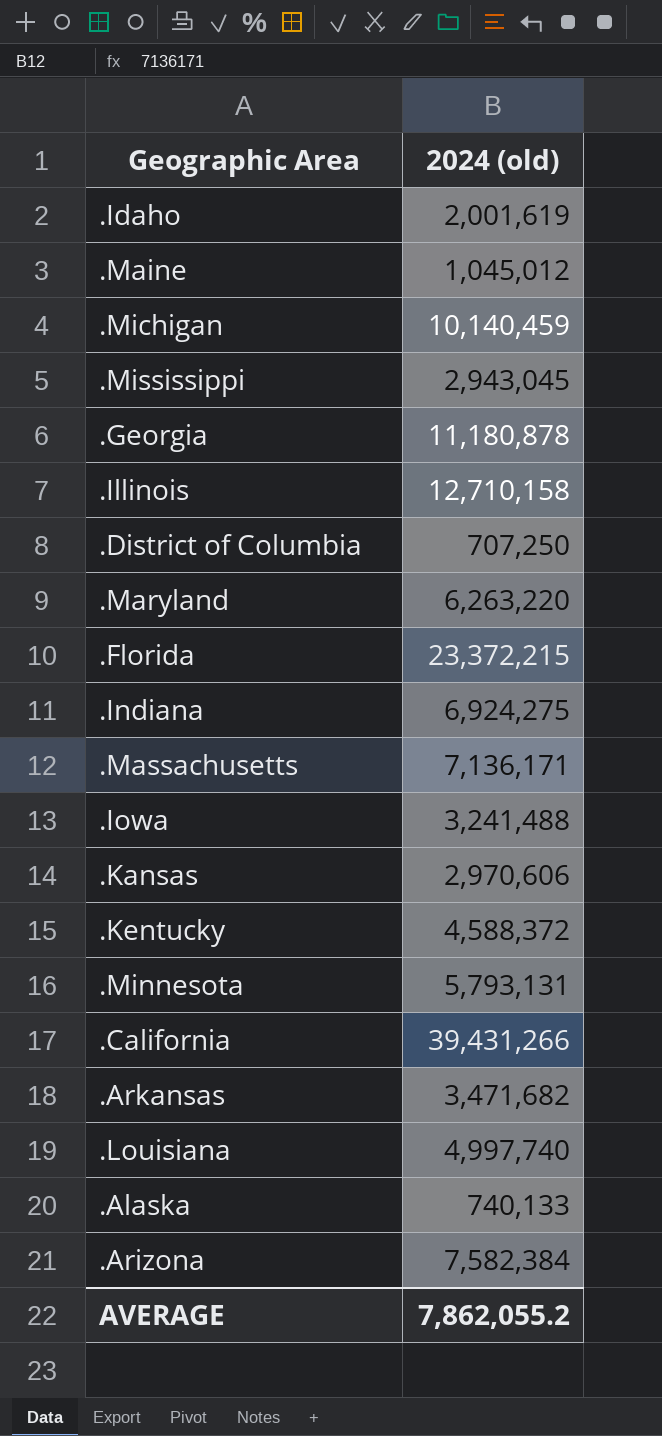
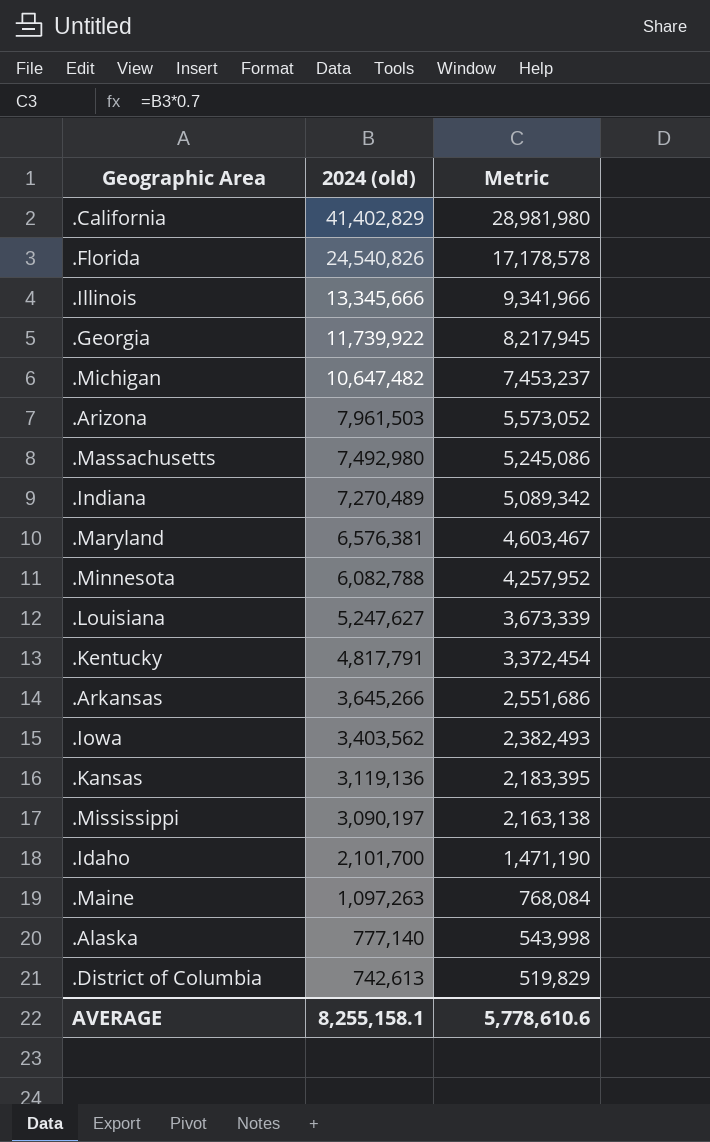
row order: none -> 2024 (old) descending
column Metric | formula: none -> [2024 (old)] * 0.7
.California | 2024 (old): 39,431,266 -> 41,402,829
.Florida | 2024 (old): 23,372,215 -> 24,540,826
.Illinois | 2024 (old): 12,710,158 -> 13,345,666
.Georgia | 2024 (old): 11,180,878 -> 11,739,922
.Michigan | 2024 (old): 10,140,459 -> 10,647,482
.Arizona | 2024 (old): 7,582,384 -> 7,961,503
.Massachusetts | 2024 (old): 7,136,171 -> 7,492,980
.Indiana | 2024 (old): 6,924,275 -> 7,270,489
.Maryland | 2024 (old): 6,263,220 -> 6,576,381
.Minnesota | 2024 (old): 5,793,131 -> 6,082,788
.Louisiana | 2024 (old): 4,997,740 -> 5,247,627
.Kentucky | 2024 (old): 4,588,372 -> 4,817,791
.Arkansas | 2024 (old): 3,471,682 -> 3,645,266
.Iowa | 2024 (old): 3,241,488 -> 3,403,562
.Kansas | 2024 (old): 2,970,606 -> 3,119,136
.Mississippi | 2024 (old): 2,943,045 -> 3,090,197
.Idaho | 2024 (old): 2,001,619 -> 2,101,700
.Maine | 2024 (old): 1,045,012 -> 1,097,263
.Alaska | 2024 (old): 740,133 -> 777,140
.District of Columbia | 2024 (old): 707,250 -> 742,613
AVERAGE | 2024 (old): 7,862,055.2 -> 8,255,158.1

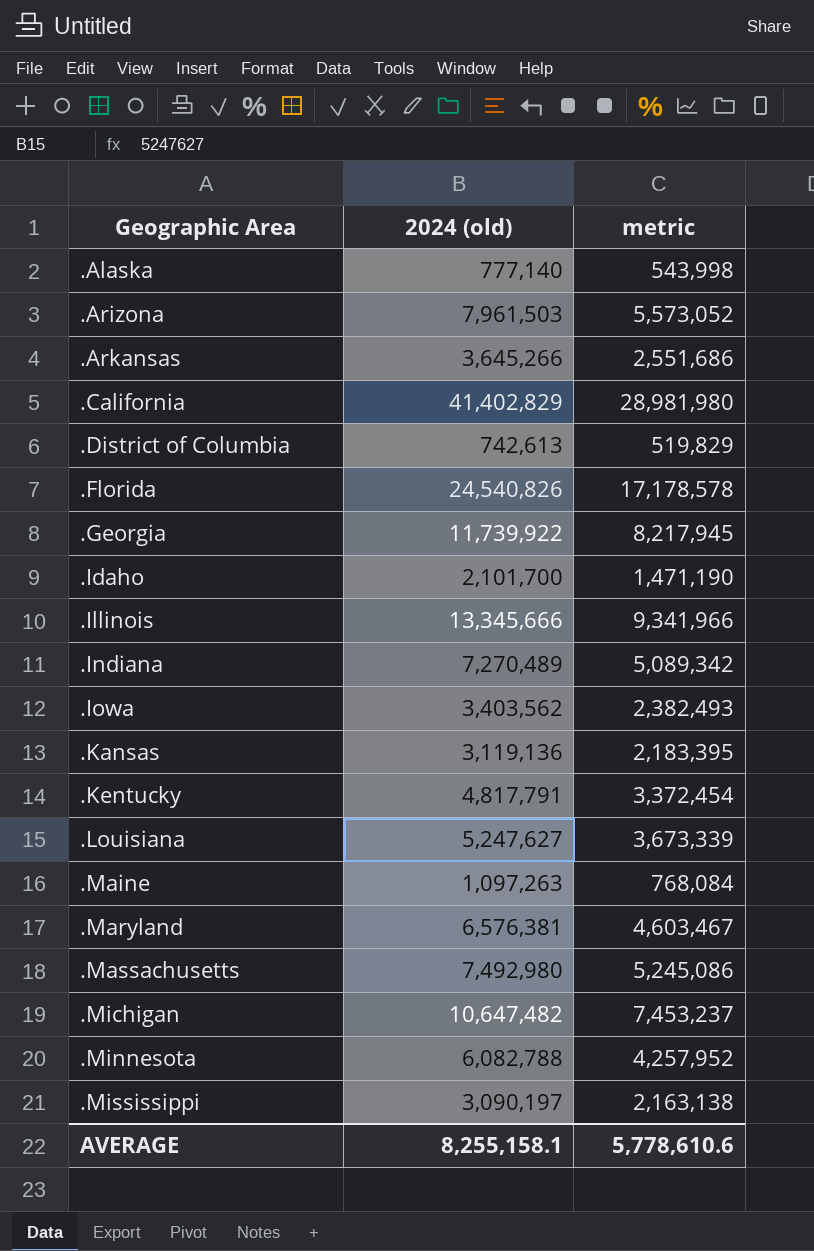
row order: 2024 (old) descending -> Geographic Area ascending
column name: Metric -> metric

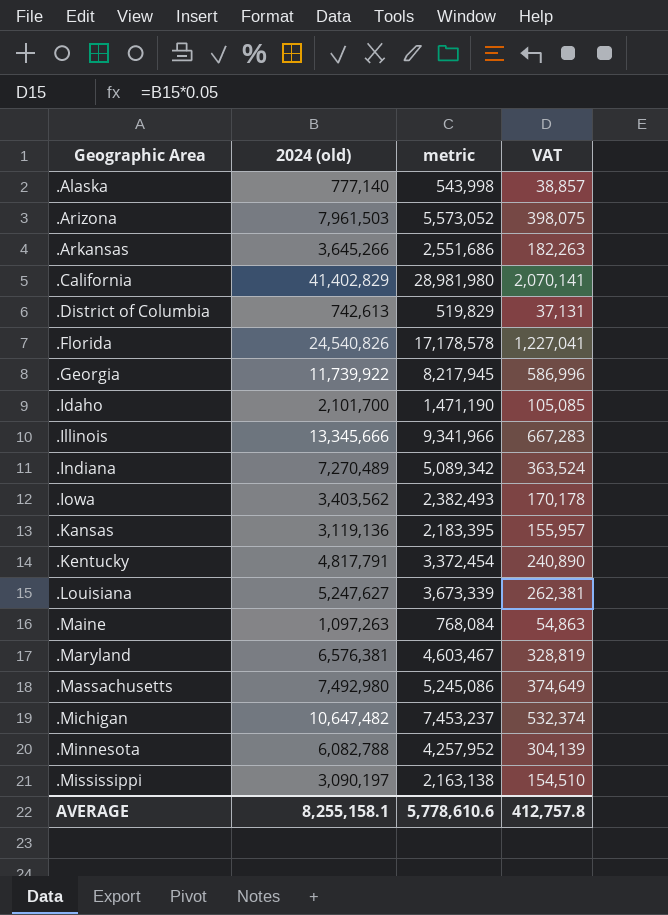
column VAT | formula: none -> [2024 (old)] * 0.05

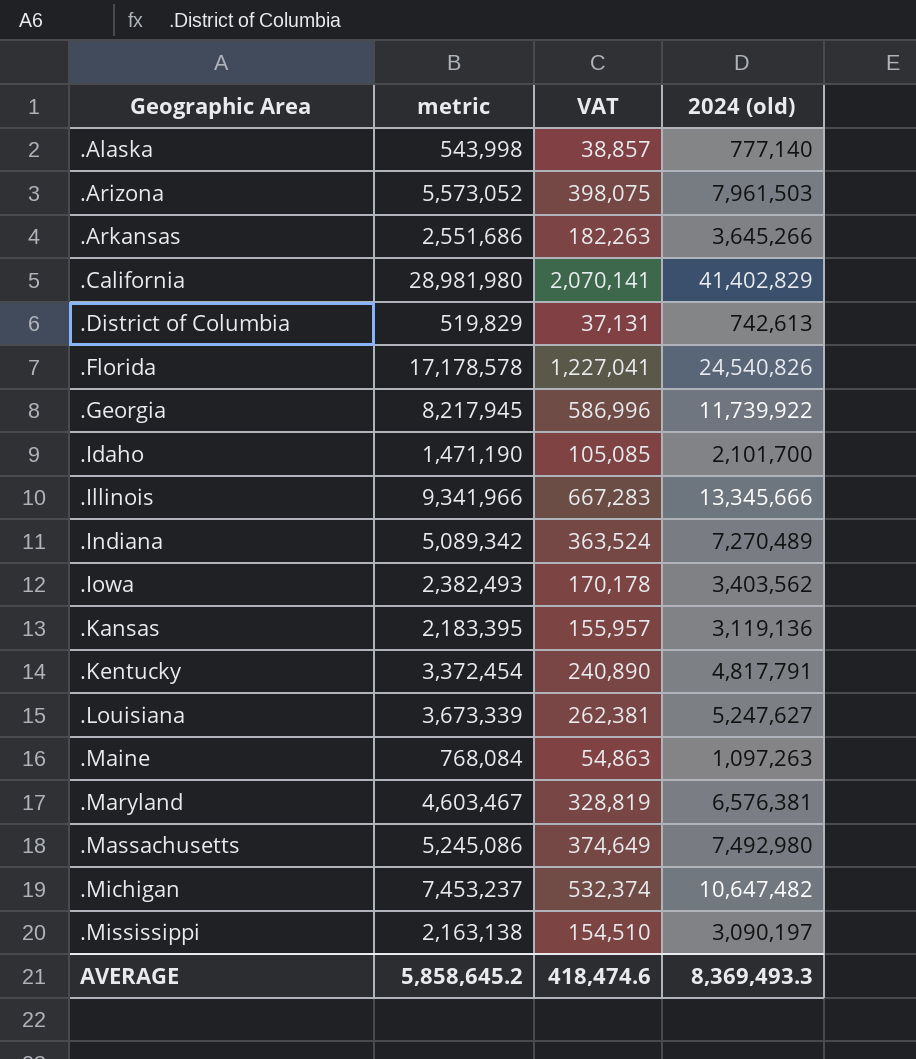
column 2024 (old) | position: 2 -> 4
row .Minnesota: 6,082,788 | 4,257,952 | 304,139 -> none
AVERAGE | metric: 5,778,610.6 -> 5,858,645.2
AVERAGE | VAT: 412,757.8 -> 418,474.6
AVERAGE | 2024 (old): 8,255,158.1 -> 8,369,493.3

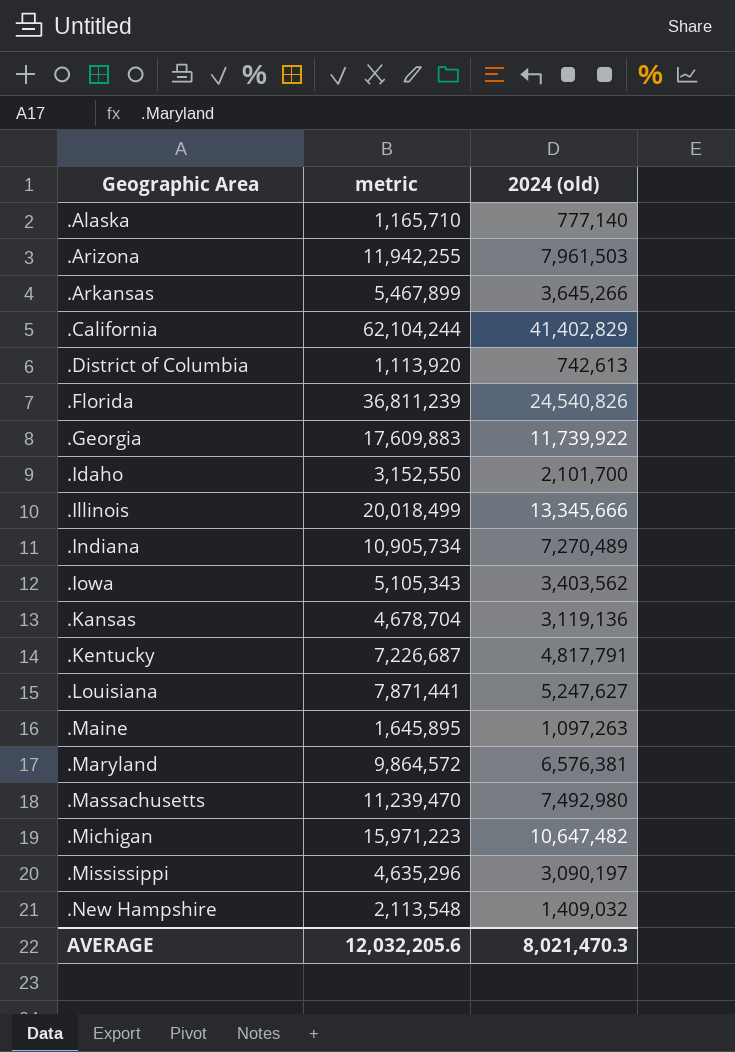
column VAT | formula: [2024 (old)] * 0.05 -> none
column metric | formula: [2024 (old)] * 0.7 -> [2024 (old)] * 1.5
row .New Hampshire: none -> 2,113,548 | 1,409,032
AVERAGE | metric: 5,858,645.2 -> 12,032,205.6
AVERAGE | 2024 (old): 8,369,493.3 -> 8,021,470.3

